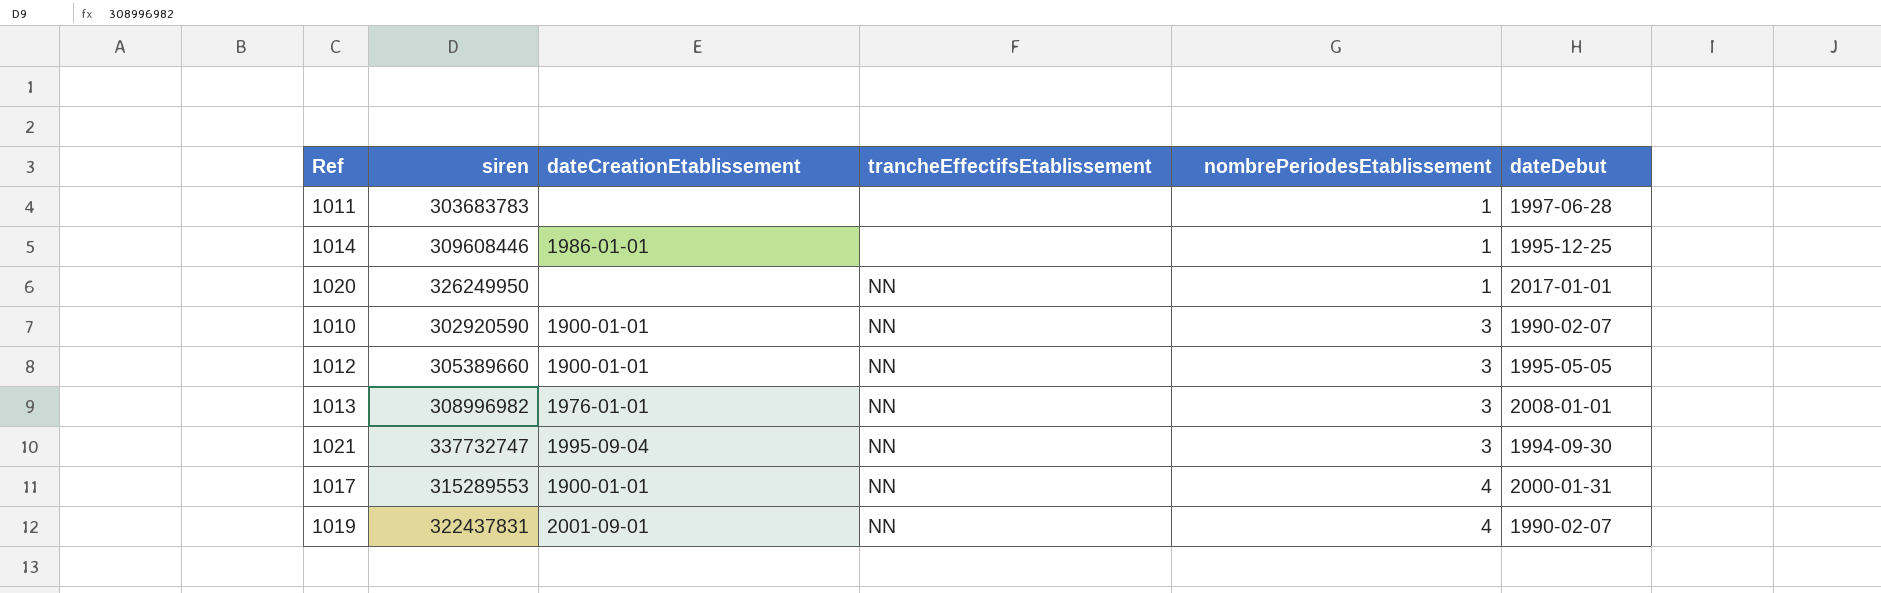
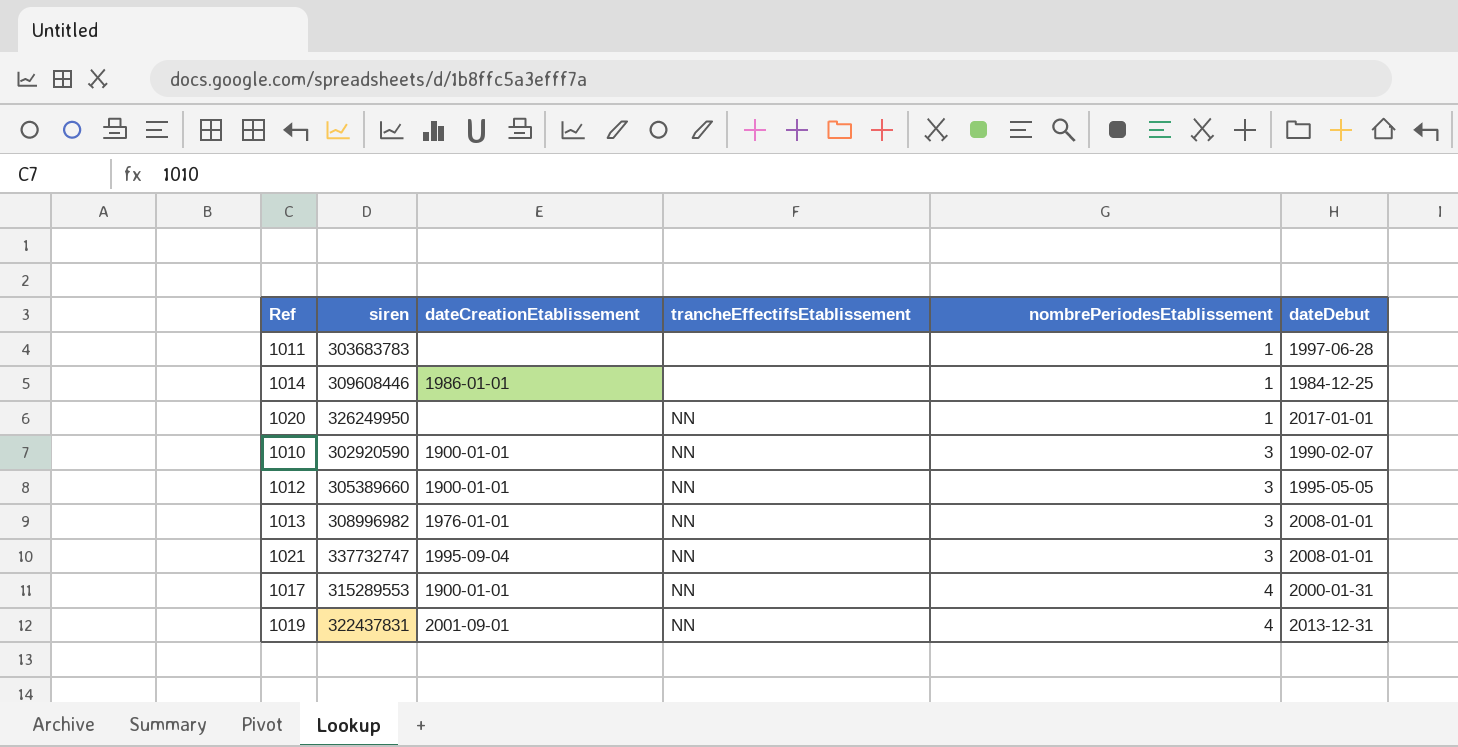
1014 | dateDebut: 1995-12-25 -> 1984-12-25
1021 | dateDebut: 1994-09-30 -> 2008-01-01
1019 | dateDebut: 1990-02-07 -> 2013-12-31

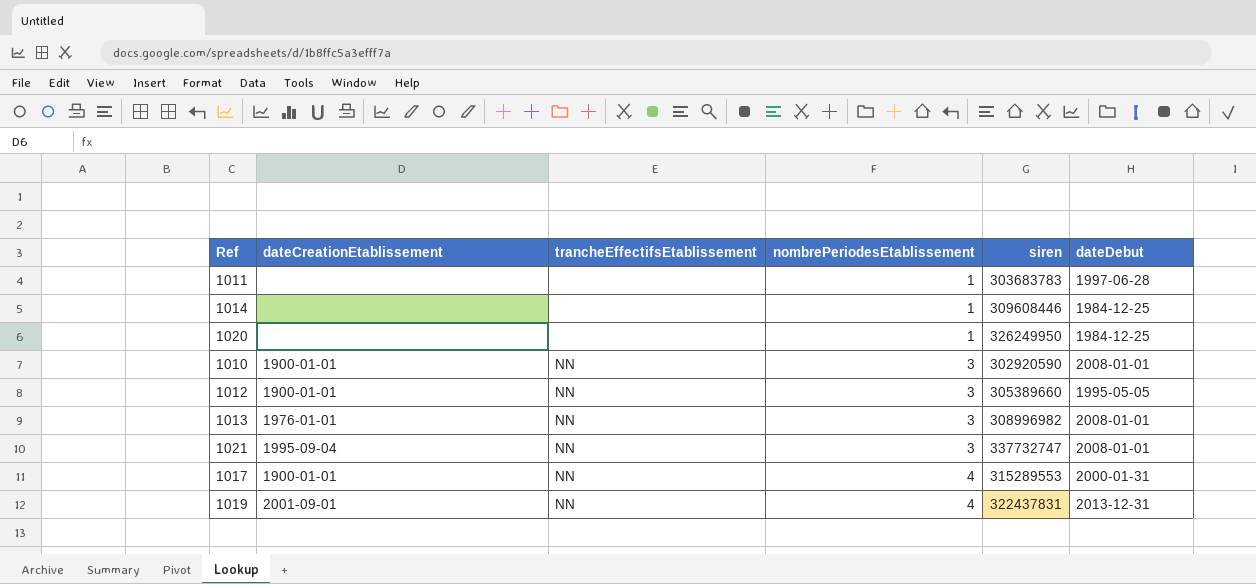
column siren | position: 2 -> 5
1014 | dateCreationEtablissement: 1986-01-01 -> none
1020 | trancheEffectifsEtablissement: NN -> none
1020 | dateDebut: 2017-01-01 -> 1984-12-25
1010 | dateDebut: 1990-02-07 -> 2008-01-01

